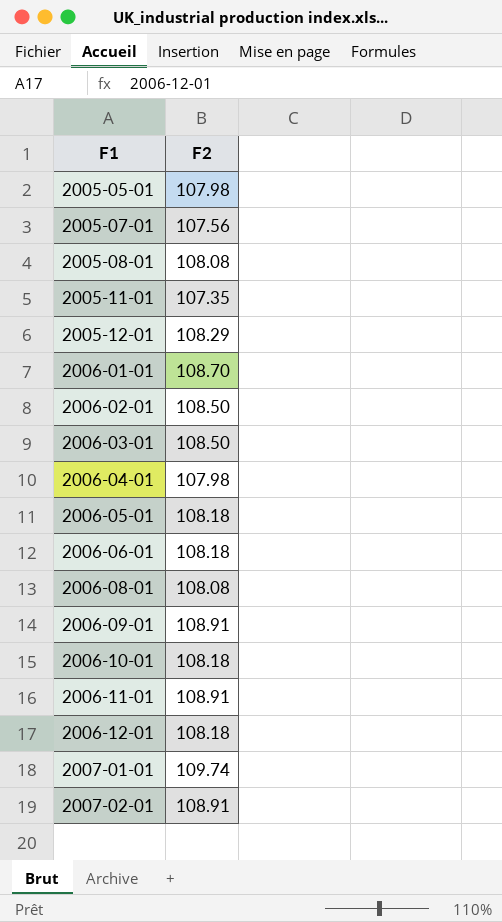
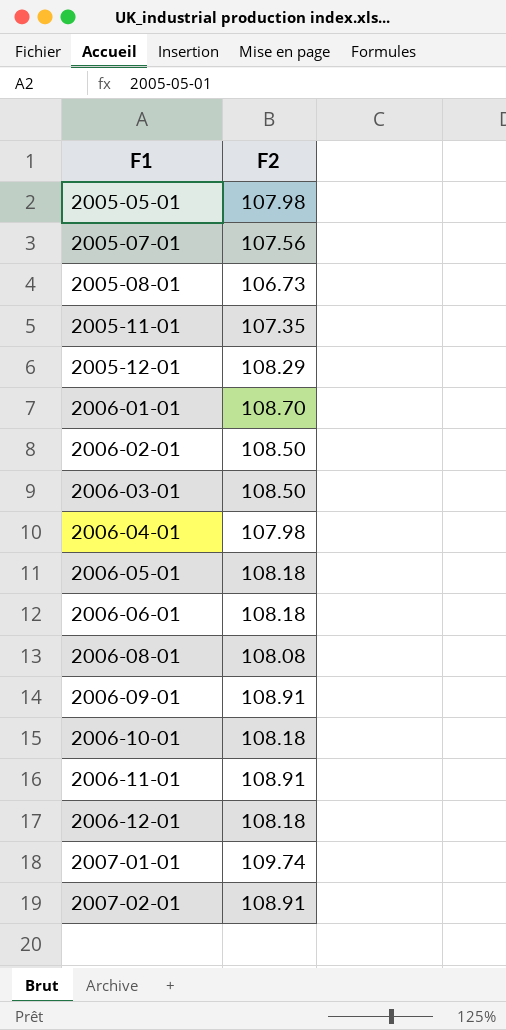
2005-08-01 | F2: 108.08 -> 106.73

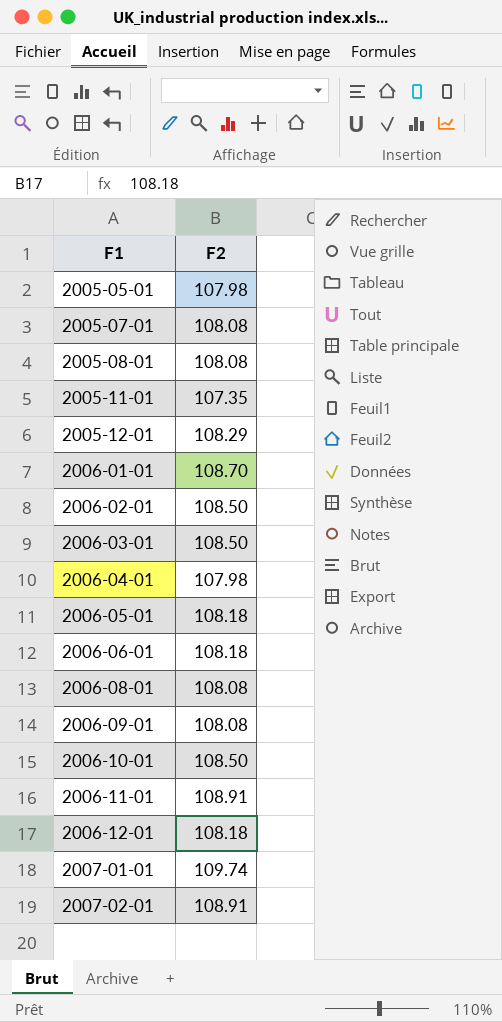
2005-07-01 | F2: 107.56 -> 108.08
2005-08-01 | F2: 106.73 -> 108.08
2006-09-01 | F2: 108.91 -> 108.08
2006-10-01 | F2: 108.18 -> 108.50

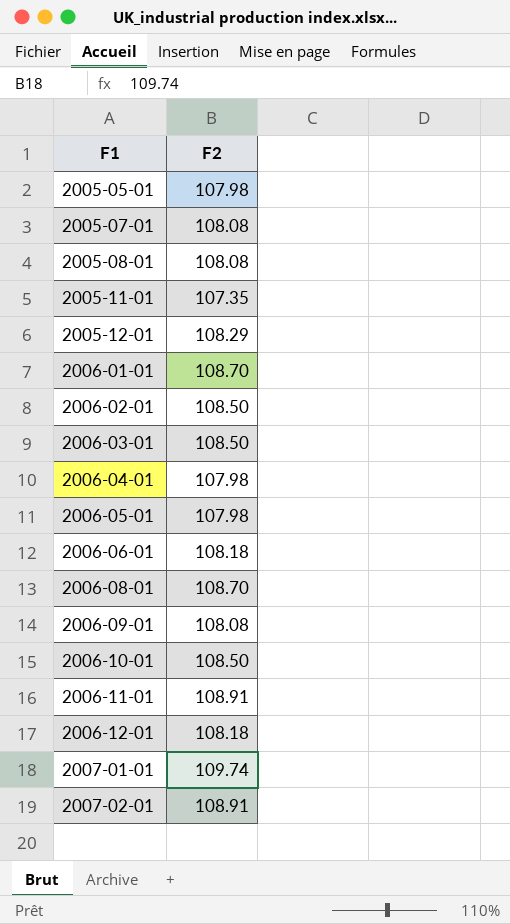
2006-05-01 | F2: 108.18 -> 107.98
2006-08-01 | F2: 108.08 -> 108.70

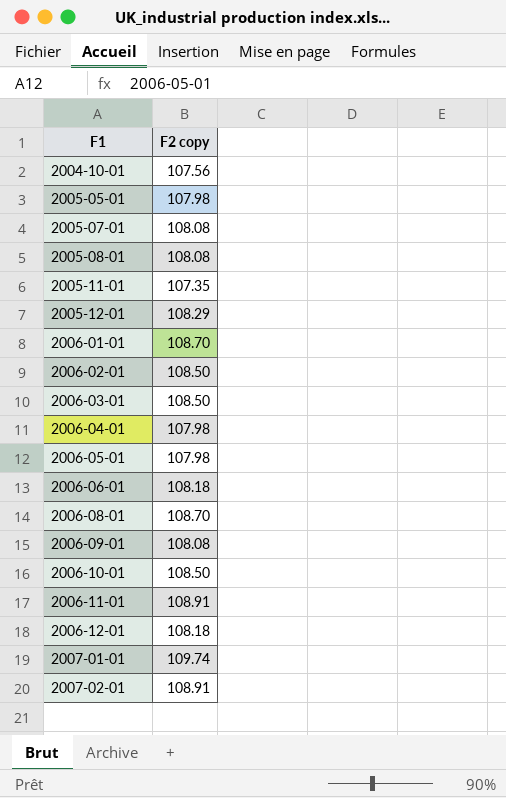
column name: F2 -> F2 copy
row 2004-10-01: none -> 107.56

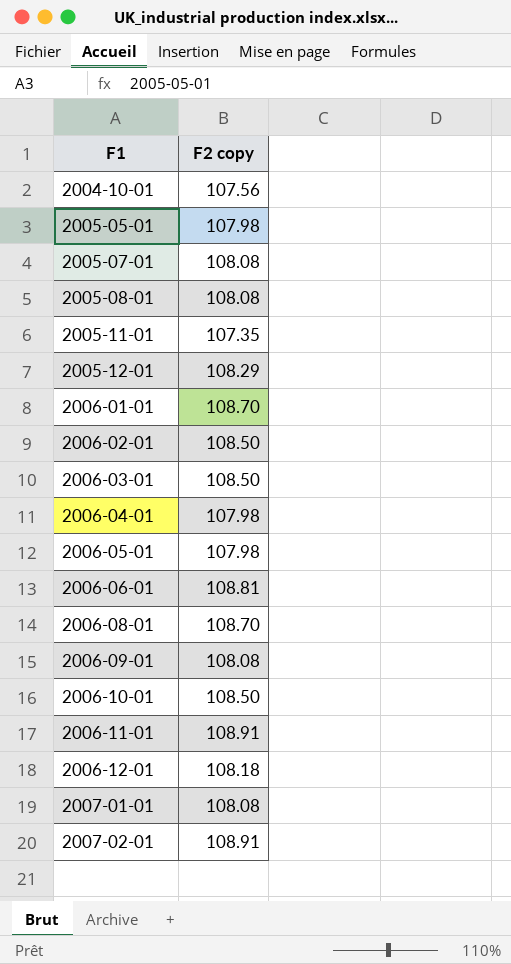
2006-06-01 | F2 copy: 108.18 -> 108.81
2007-01-01 | F2 copy: 109.74 -> 108.08

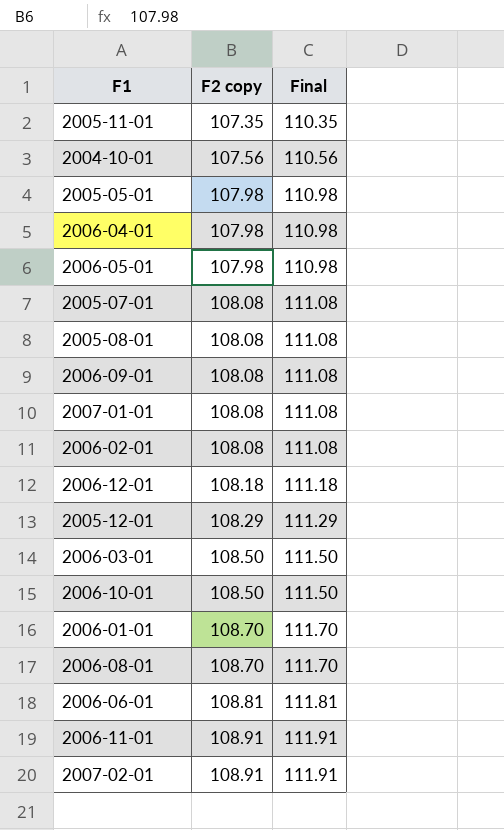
row order: F1 ascending -> F2 copy ascending
column Final | formula: none -> [F2 copy] + 3
2006-02-01 | F2 copy: 108.50 -> 108.08

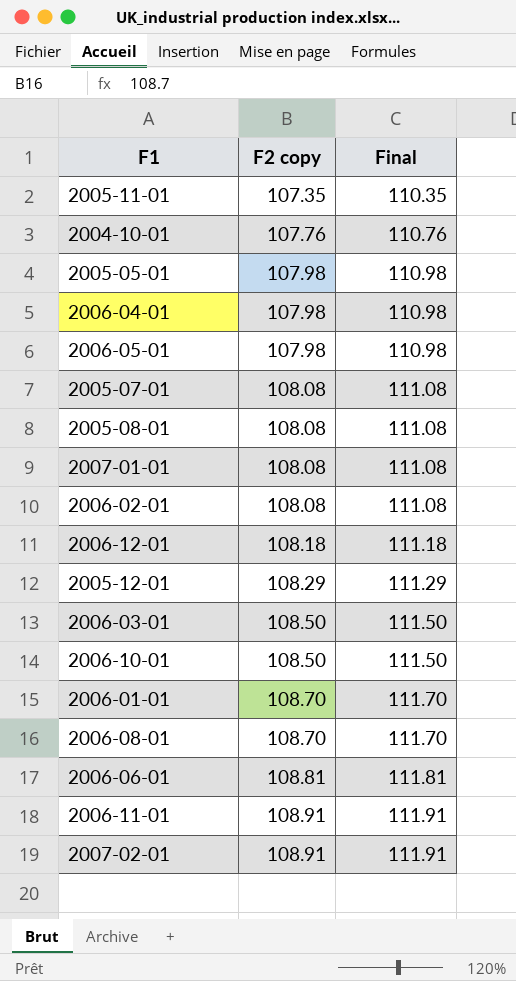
row 2006-09-01: 108.08 | 111.08 -> none
2004-10-01 | F2 copy: 107.56 -> 107.76
2004-10-01 | Final: 110.56 -> 110.76

